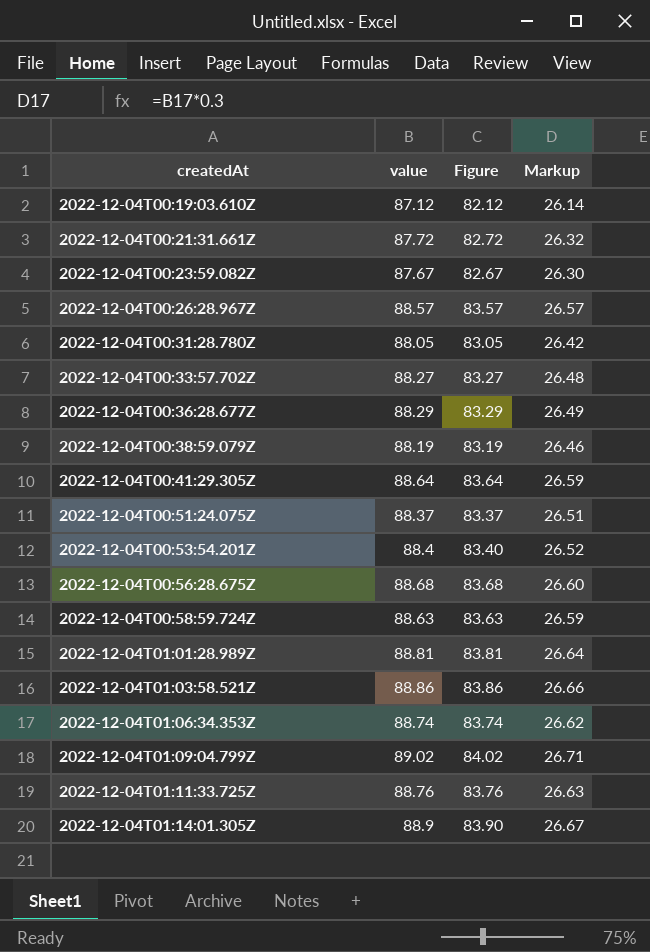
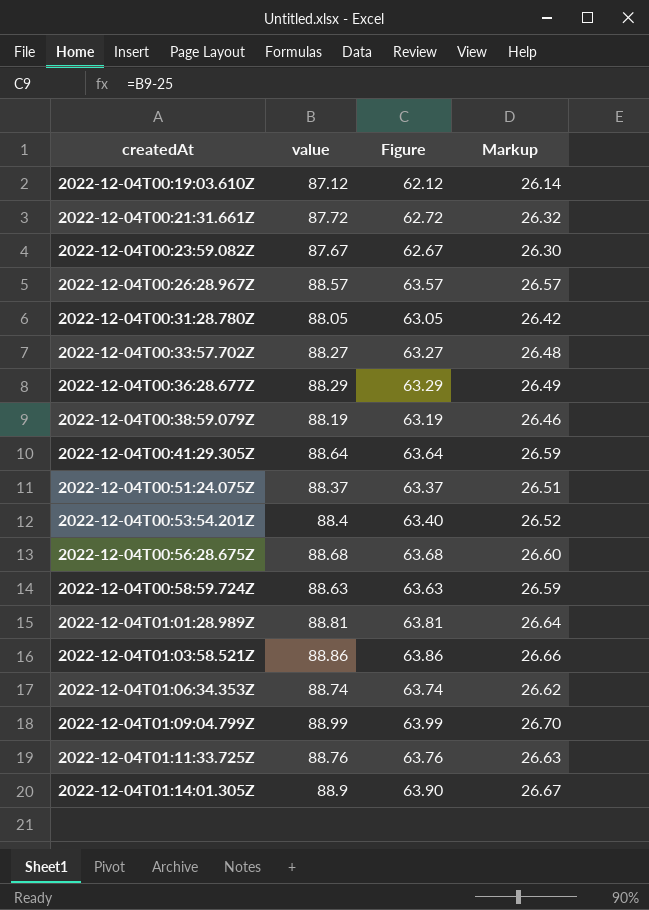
column Figure | formula: [value] - 5 -> [value] - 25
2022-12-04T01:09:04.799Z | value: 89.02 -> 88.99
2022-12-04T01:09:04.799Z | Markup: 26.71 -> 26.70

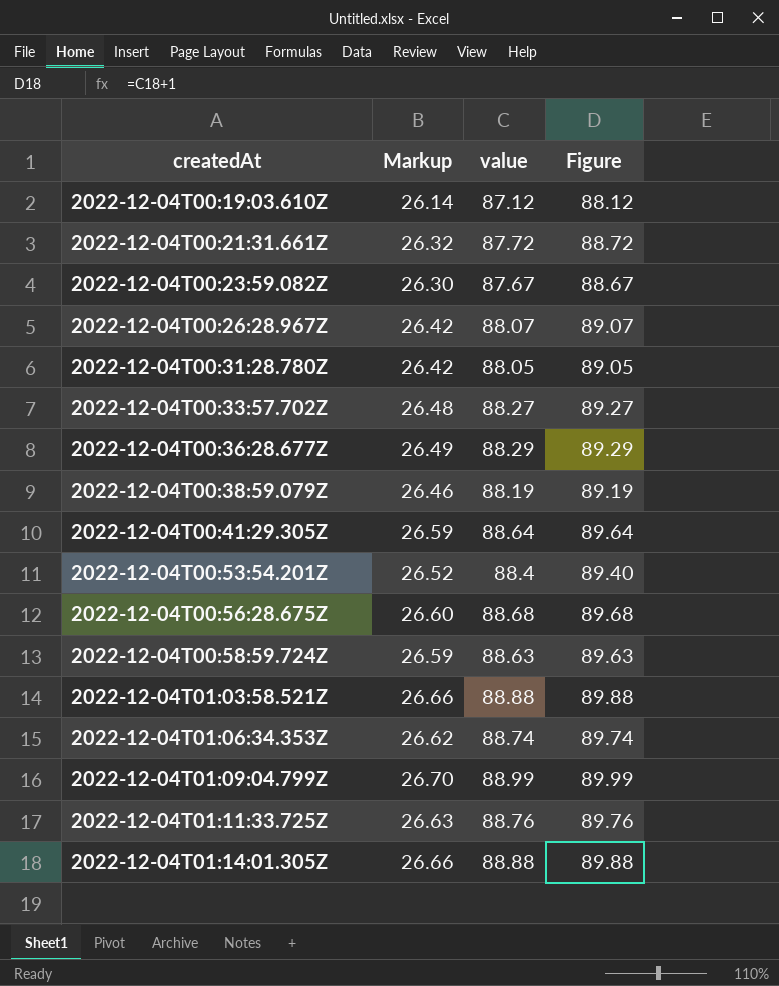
column Markup | position: 4 -> 2
column Figure | formula: [value] - 25 -> [value] + 1
row 2022-12-04T00:51:24.075Z: 88.37 | 63.37 | 26.51 -> none
row 2022-12-04T01:01:28.989Z: 88.81 | 63.81 | 26.64 -> none
2022-12-04T00:26:28.967Z | Markup: 26.57 -> 26.42
2022-12-04T00:26:28.967Z | value: 88.57 -> 88.07
2022-12-04T01:03:58.521Z | value: 88.86 -> 88.88
2022-12-04T01:14:01.305Z | Markup: 26.67 -> 26.66
2022-12-04T01:14:01.305Z | value: 88.9 -> 88.88

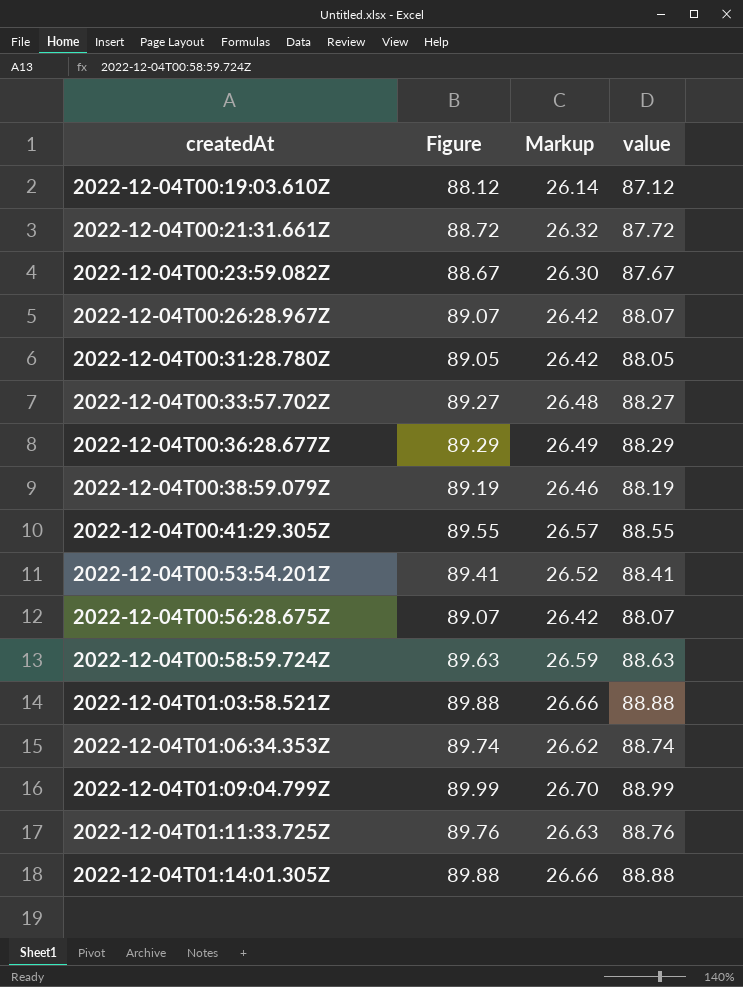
column Figure | position: 4 -> 2
2022-12-04T00:41:29.305Z | Figure: 89.64 -> 89.55
2022-12-04T00:41:29.305Z | Markup: 26.59 -> 26.57
2022-12-04T00:41:29.305Z | value: 88.64 -> 88.55
2022-12-04T00:53:54.201Z | Figure: 89.40 -> 89.41
2022-12-04T00:53:54.201Z | value: 88.4 -> 88.41
2022-12-04T00:56:28.675Z | Figure: 89.68 -> 89.07
2022-12-04T00:56:28.675Z | Markup: 26.60 -> 26.42
2022-12-04T00:56:28.675Z | value: 88.68 -> 88.07

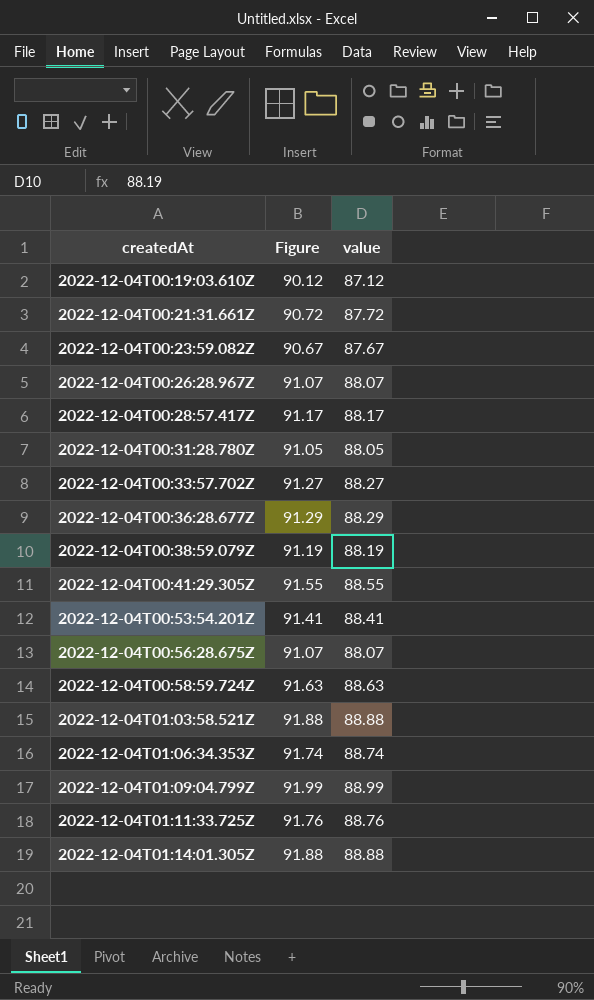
column Markup | formula: [value] * 0.3 -> none
column Figure | formula: [value] + 1 -> [value] + 3
row 2022-12-04T00:28:57.417Z: none -> 91.17 | 88.17

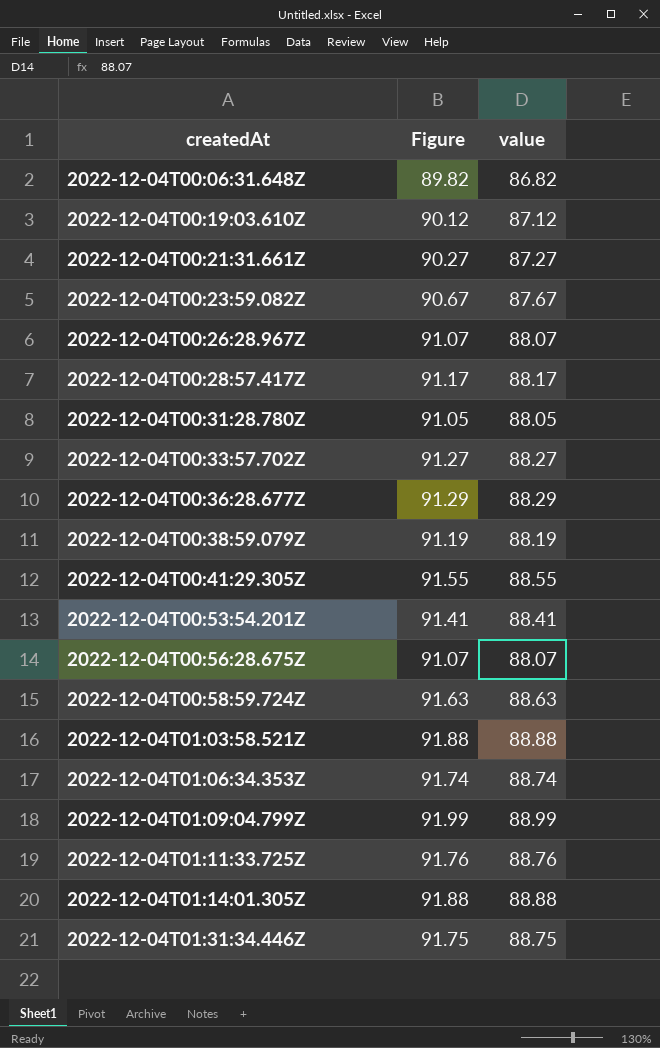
row 2022-12-04T00:06:31.648Z: none -> 89.82 | 86.82
2022-12-04T00:21:31.661Z | Figure: 90.72 -> 90.27
2022-12-04T00:21:31.661Z | value: 87.72 -> 87.27
row 2022-12-04T01:31:34.446Z: none -> 91.75 | 88.75

